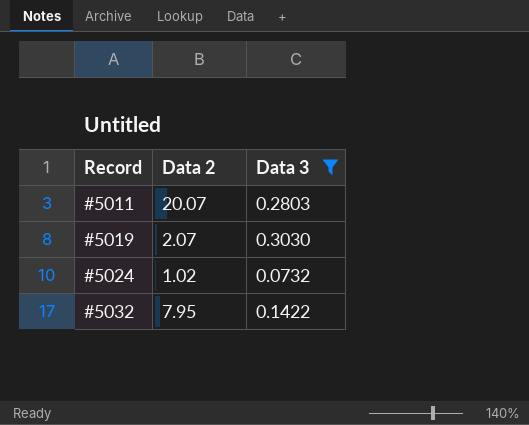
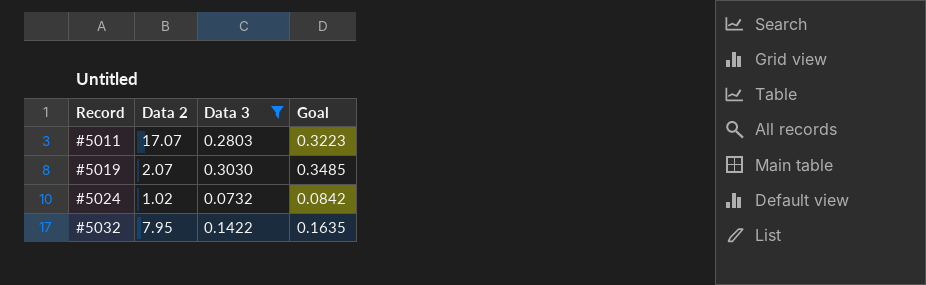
column Goal | formula: none -> [Data 3] * 1.15
#5011 | Data 2: 20.07 -> 17.07

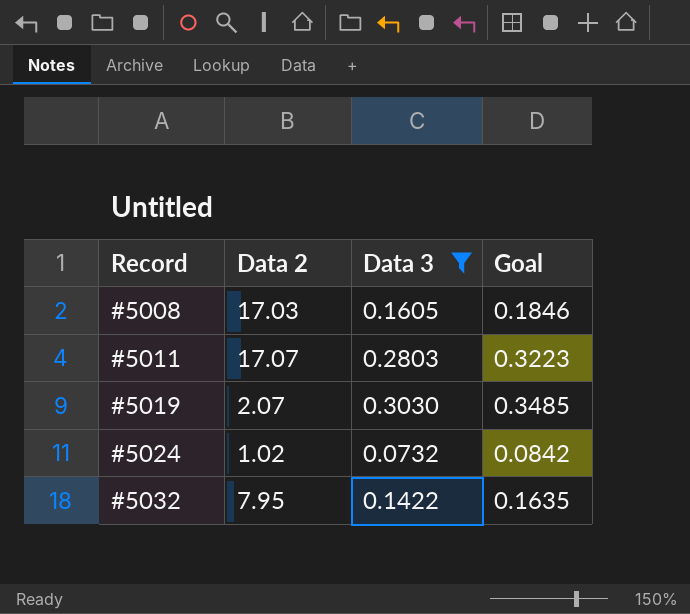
row #5008: none -> 17.03 | 0.1605 | 0.1846

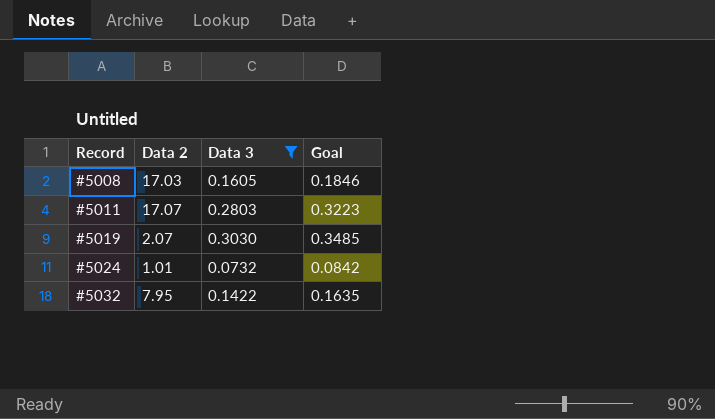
#5024 | Data 2: 1.02 -> 1.01

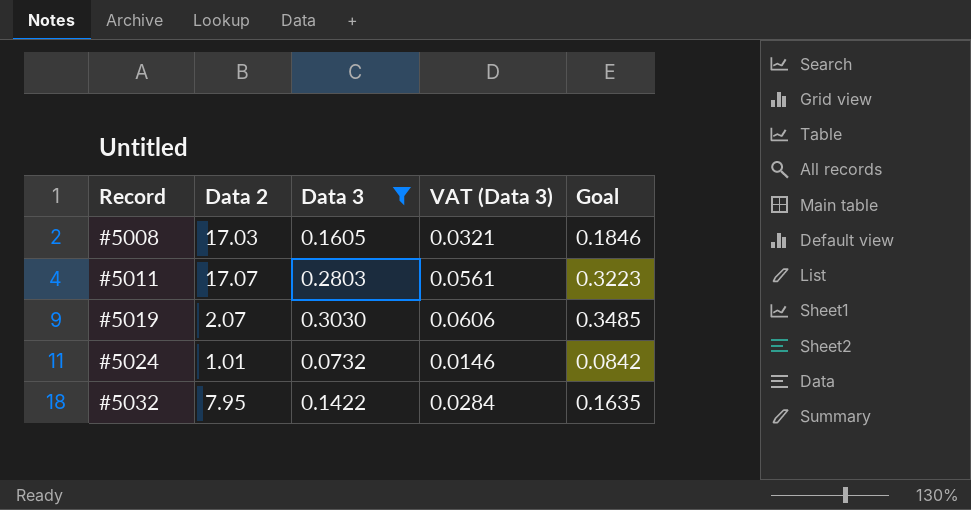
column VAT (Data 3) | formula: none -> [Data 3] * 0.2

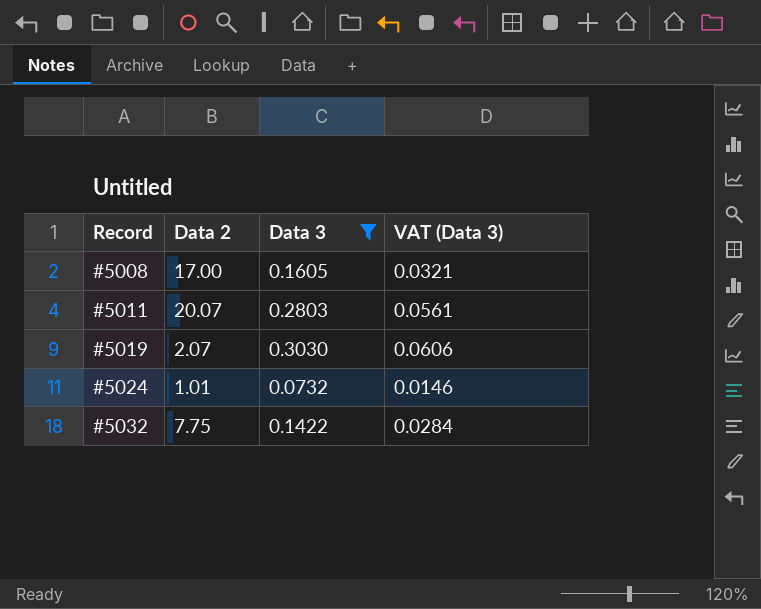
column Goal | formula: [Data 3] * 1.15 -> none
#5008 | Data 2: 17.03 -> 17.00
#5011 | Data 2: 17.07 -> 20.07
#5032 | Data 2: 7.95 -> 7.75

